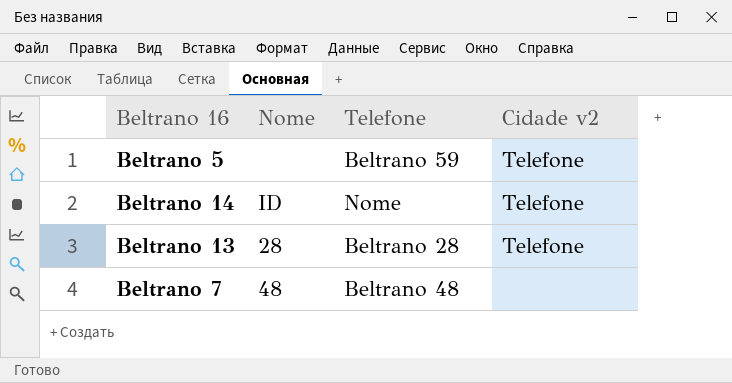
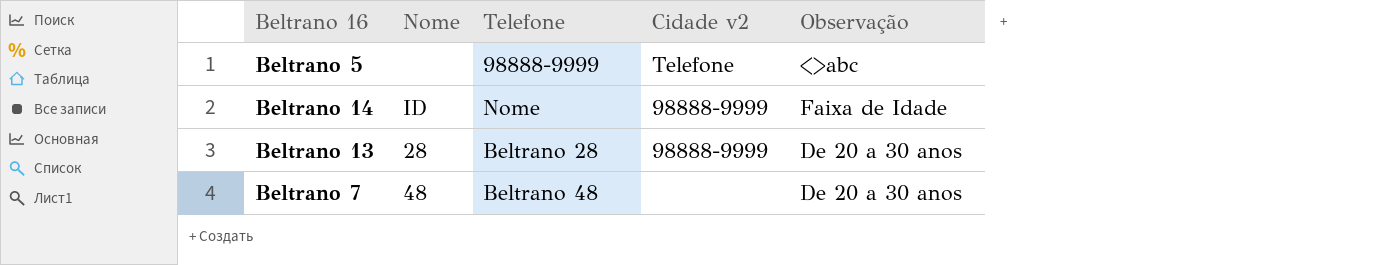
column Observação | position: none -> 5
Beltrano 5 | Telefone: Beltrano 59 -> 98888-9999
Beltrano 14 | Cidade v2: Telefone -> 98888-9999
Beltrano 13 | Cidade v2: Telefone -> 98888-9999

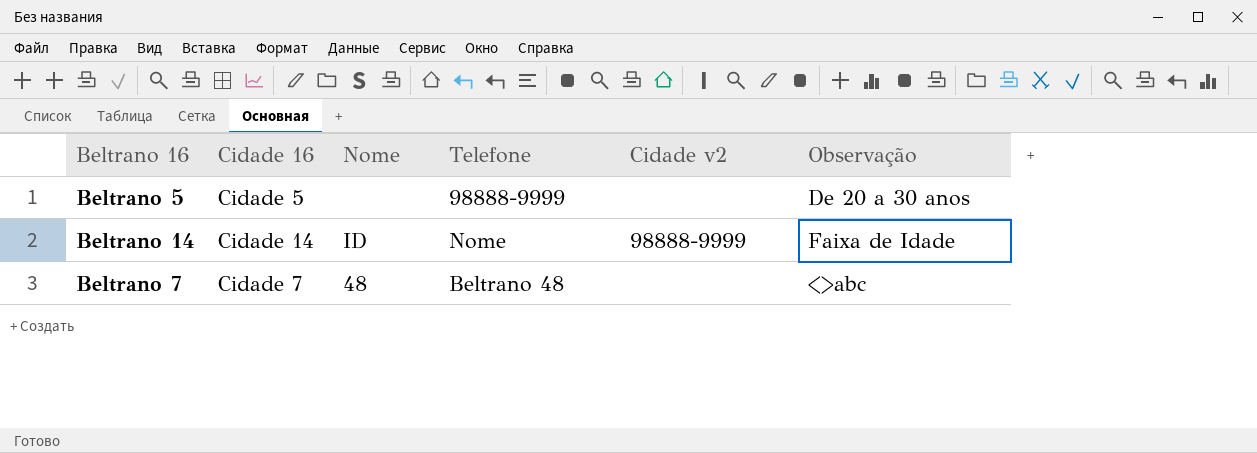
column Cidade 16 | position: none -> 2
row Beltrano 13: 28 | Beltrano 28 | 98888-9999 | De 20 a 30 anos -> none
Beltrano 5 | Cidade v2: Telefone -> none
Beltrano 5 | Observação: <>abc -> De 20 a 30 anos
Beltrano 7 | Observação: De 20 a 30 anos -> <>abc

